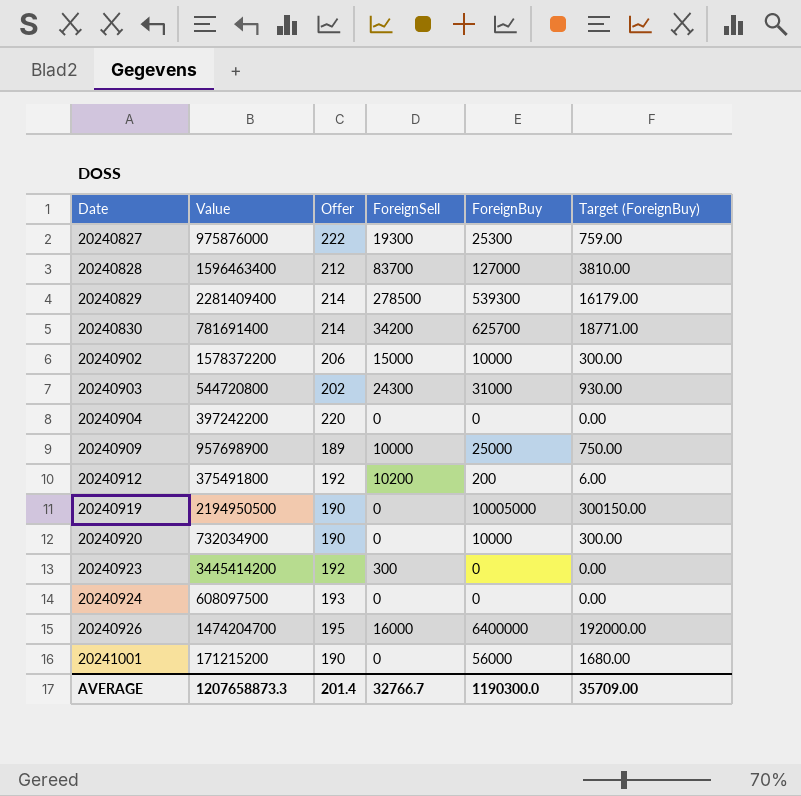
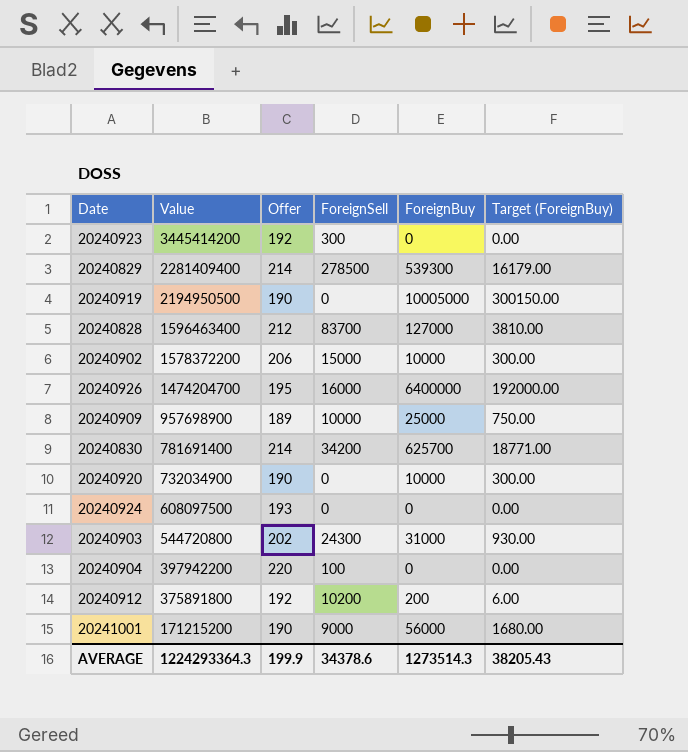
row order: Date ascending -> Value descending
row 20240827: 975876000 | 222 | 19300 | 25300 | 759.00 -> none
20240904 | Value: 397242200 -> 397942200
20240904 | ForeignSell: 0 -> 100
20240912 | Value: 375491800 -> 375891800
20241001 | ForeignSell: 0 -> 9000
AVERAGE | Value: 1207658873.3 -> 1224293364.3
AVERAGE | Offer: 201.4 -> 199.9
AVERAGE | ForeignSell: 32766.7 -> 34378.6
AVERAGE | ForeignBuy: 1190300.0 -> 1273514.3
AVERAGE | Target (ForeignBuy): 35709.00 -> 38205.43

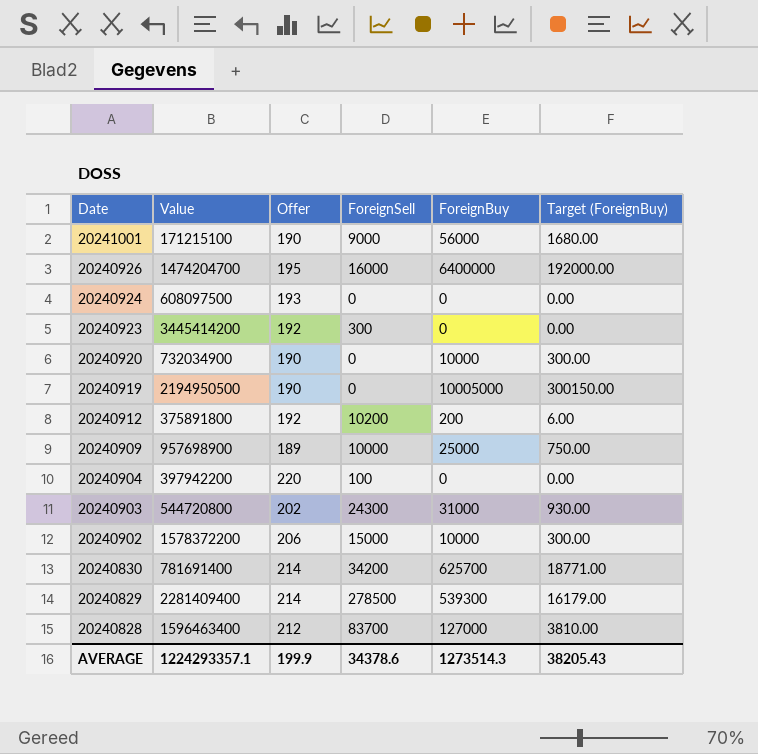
row order: Value descending -> Date descending
20241001 | Value: 171215200 -> 171215100
AVERAGE | Value: 1224293364.3 -> 1224293357.1

